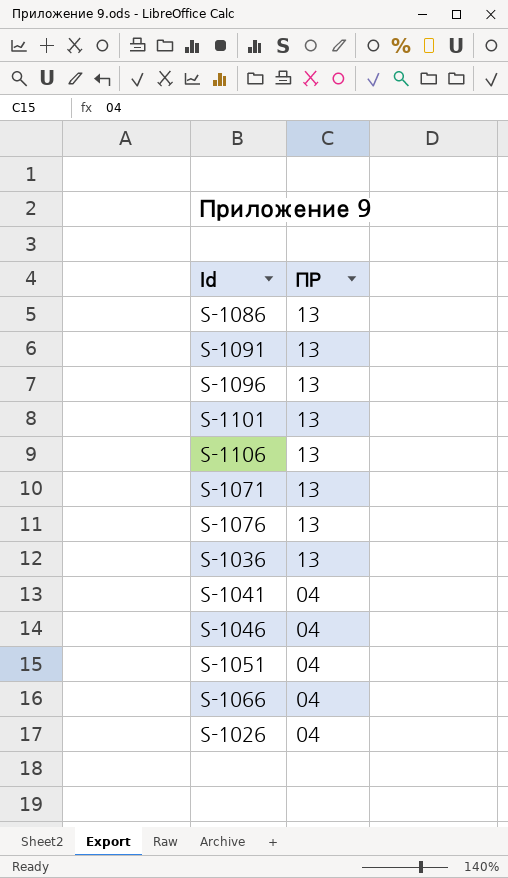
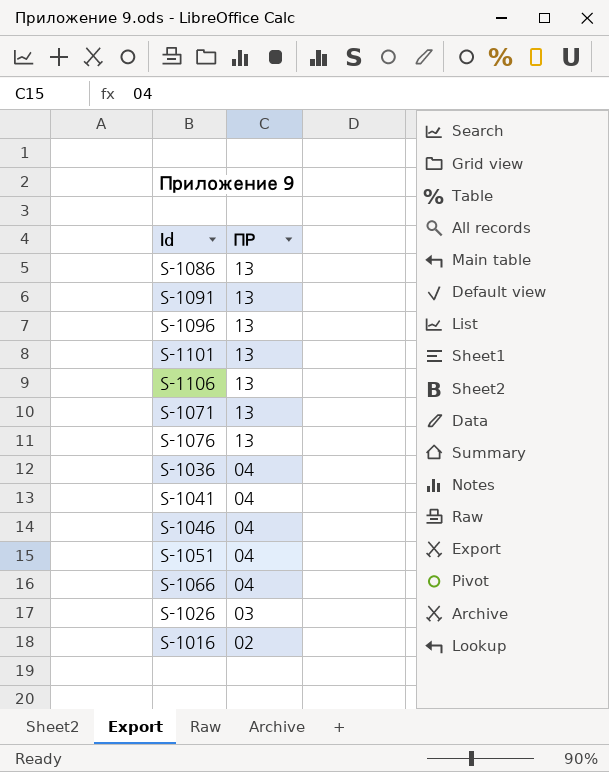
S-1036 | ПР: 13 -> 04
S-1026 | ПР: 04 -> 03
row S-1016: none -> 02

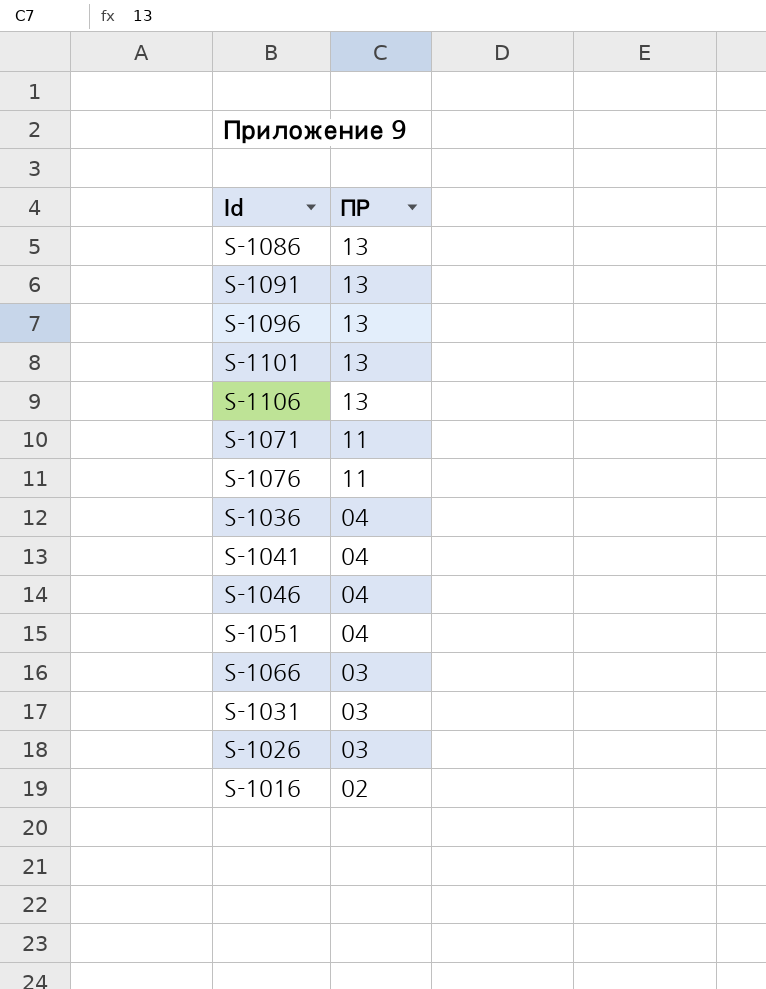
S-1071 | ПР: 13 -> 11
S-1076 | ПР: 13 -> 11
S-1066 | ПР: 04 -> 03
row S-1031: none -> 03

